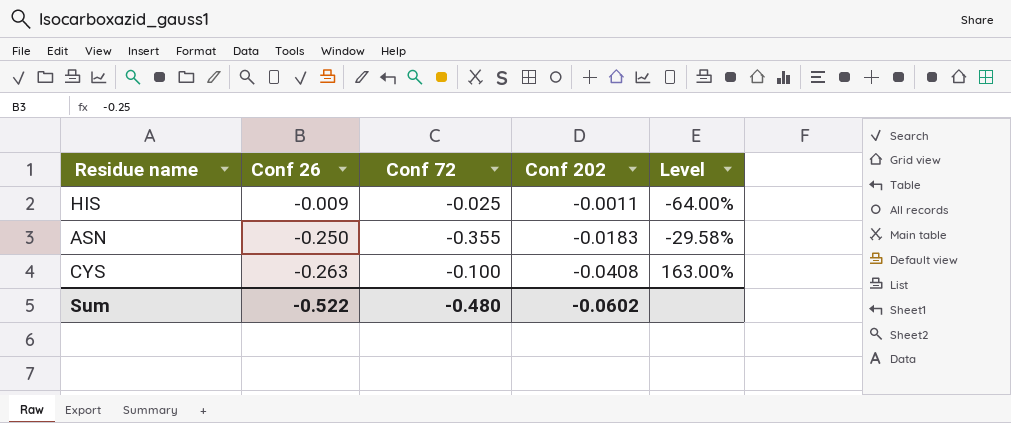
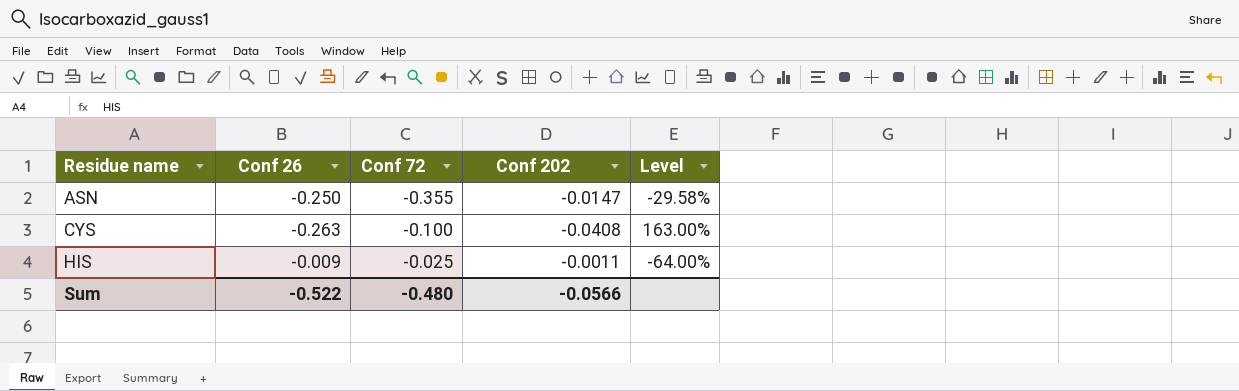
row order: Conf 26 descending -> Residue name ascending
ASN | Conf 202: -0.0183 -> -0.0147
Sum | Conf 202: -0.0602 -> -0.0566

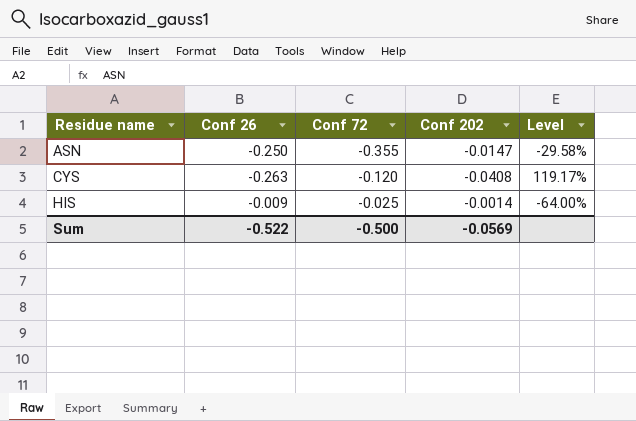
CYS | Conf 72: -0.100 -> -0.120
CYS | Level: 163.00% -> 119.17%
HIS | Conf 202: -0.0011 -> -0.0014
Sum | Conf 72: -0.480 -> -0.500
Sum | Conf 202: -0.0566 -> -0.0569

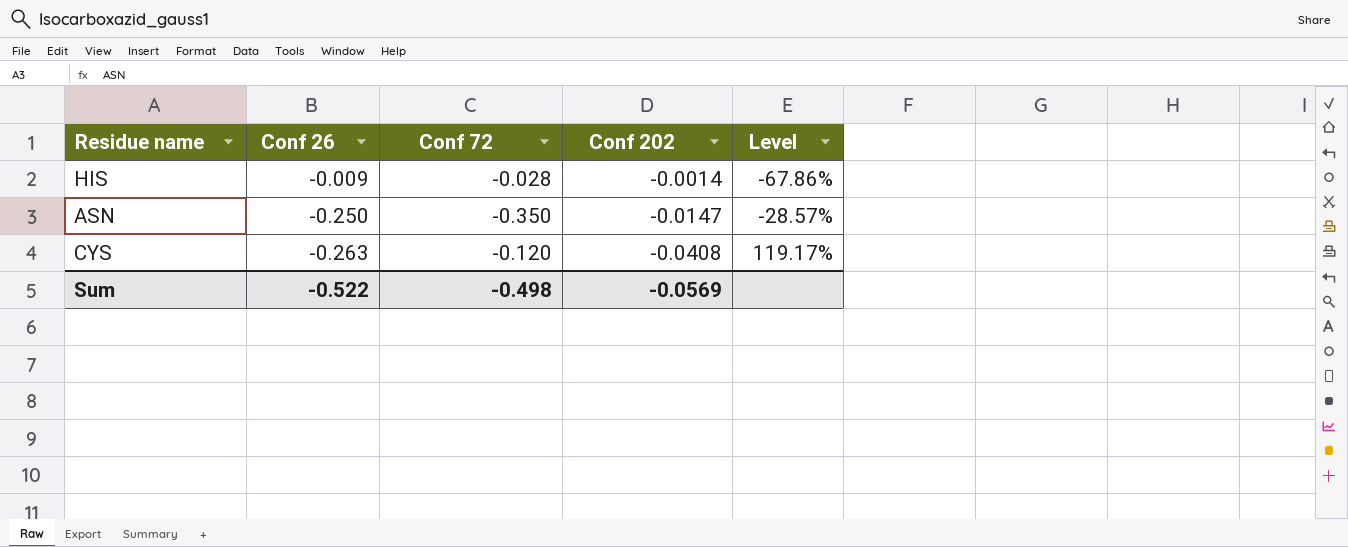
row order: Residue name ascending -> Conf 26 descending
HIS | Conf 72: -0.025 -> -0.028
HIS | Level: -64.00% -> -67.86%
ASN | Conf 72: -0.355 -> -0.350
ASN | Level: -29.58% -> -28.57%
Sum | Conf 72: -0.500 -> -0.498

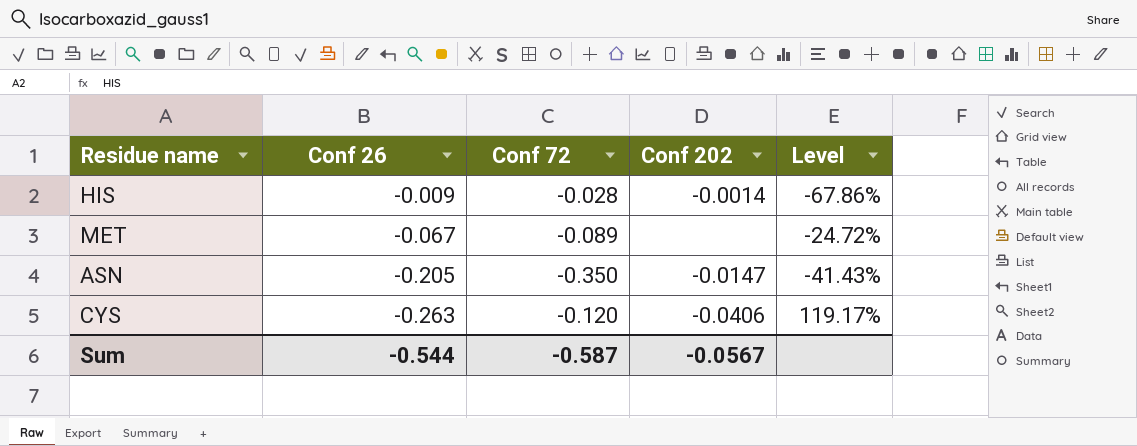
row MET: none -> -0.067 | -0.089 | none | -24.72%
ASN | Conf 26: -0.250 -> -0.205
ASN | Level: -28.57% -> -41.43%
CYS | Conf 202: -0.0408 -> -0.0406
Sum | Conf 26: -0.522 -> -0.544
Sum | Conf 72: -0.498 -> -0.587
Sum | Conf 202: -0.0569 -> -0.0567

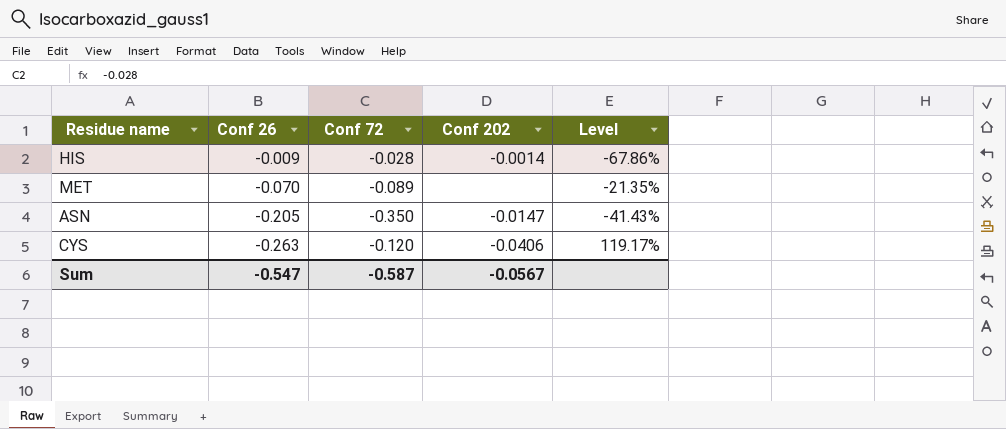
MET | Conf 26: -0.067 -> -0.070
MET | Level: -24.72% -> -21.35%
Sum | Conf 26: -0.544 -> -0.547

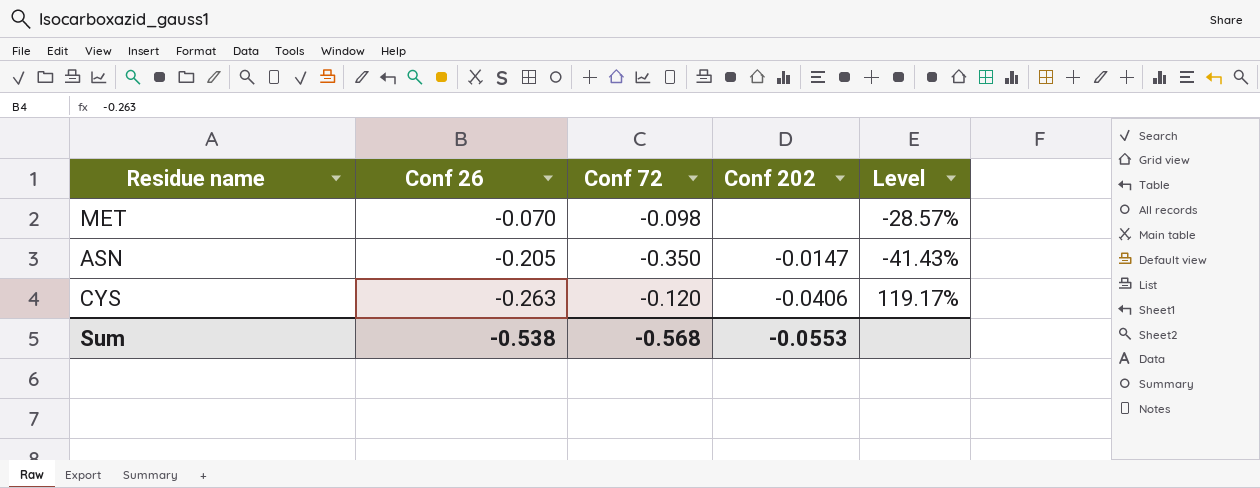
row HIS: -0.009 | -0.028 | -0.0014 | -67.86% -> none
MET | Conf 72: -0.089 -> -0.098
MET | Level: -21.35% -> -28.57%
Sum | Conf 26: -0.547 -> -0.538
Sum | Conf 72: -0.587 -> -0.568
Sum | Conf 202: -0.0567 -> -0.0553

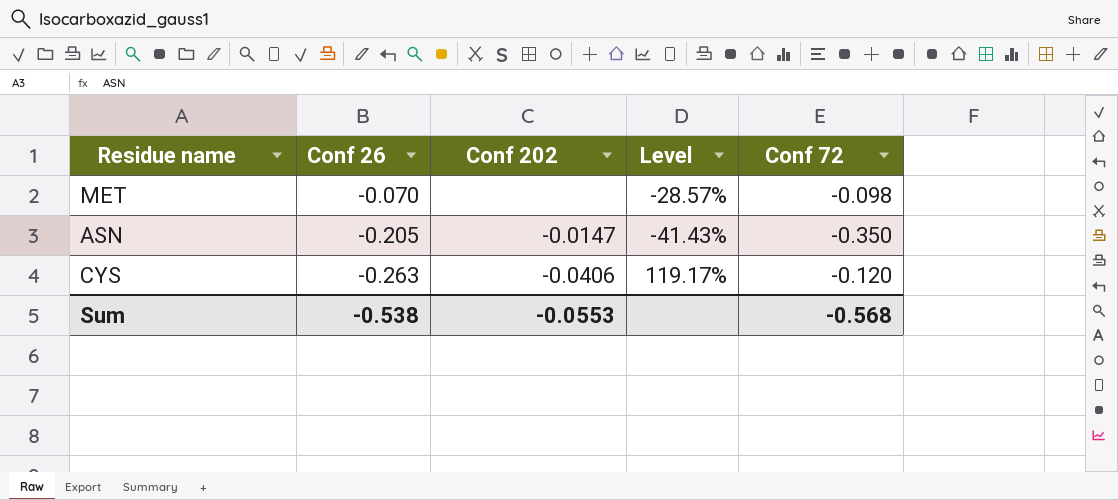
column Conf 72 | position: 3 -> 5

